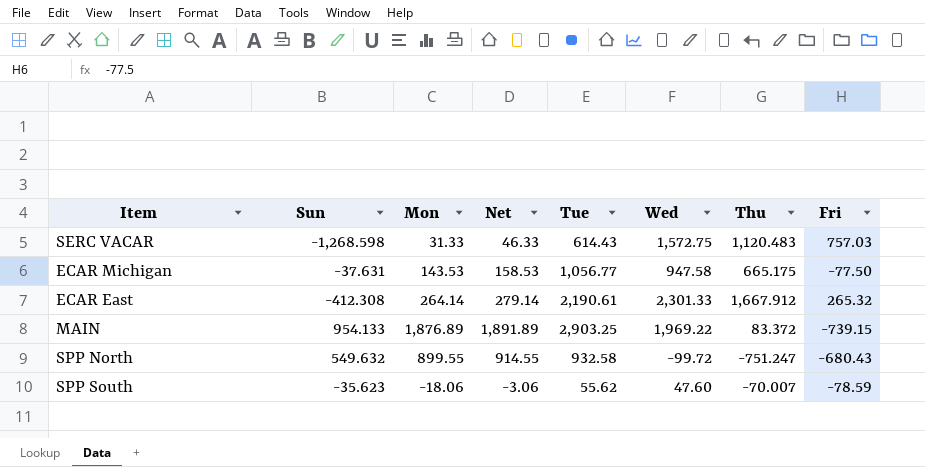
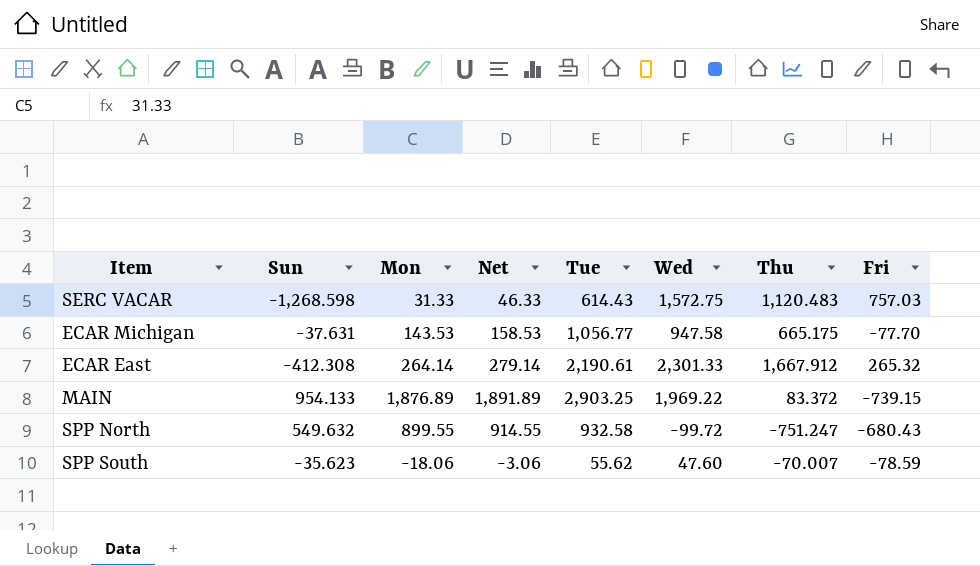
ECAR Michigan | Fri: -77.50 -> -77.70

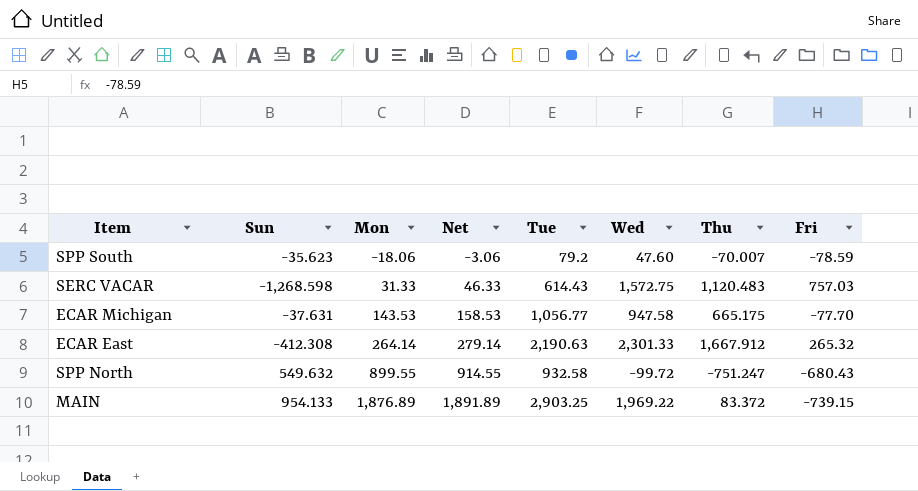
row order: none -> Mon ascending
SPP South | Tue: 55.62 -> 79.2
ECAR East | Tue: 2,190.61 -> 2,190.63

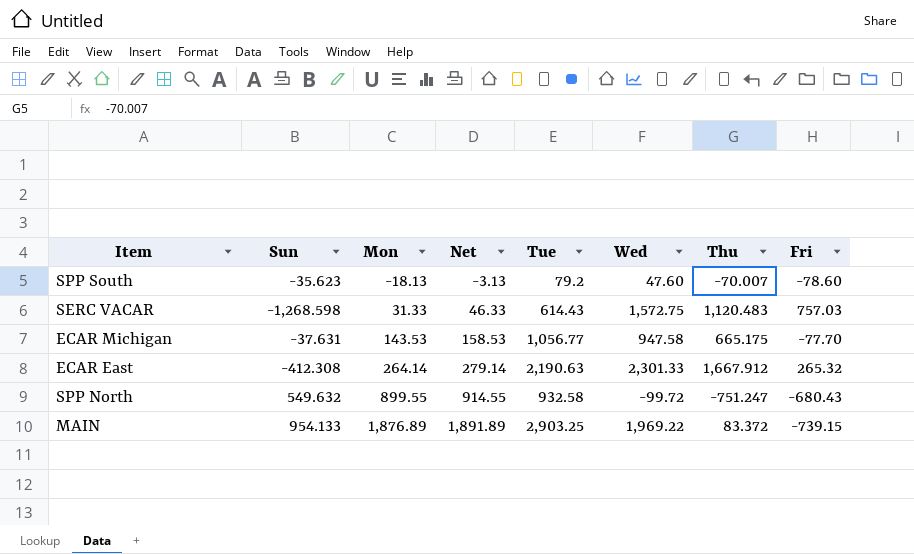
SPP South | Mon: -18.06 -> -18.13
SPP South | Net: -3.06 -> -3.13
SPP South | Fri: -78.59 -> -78.60

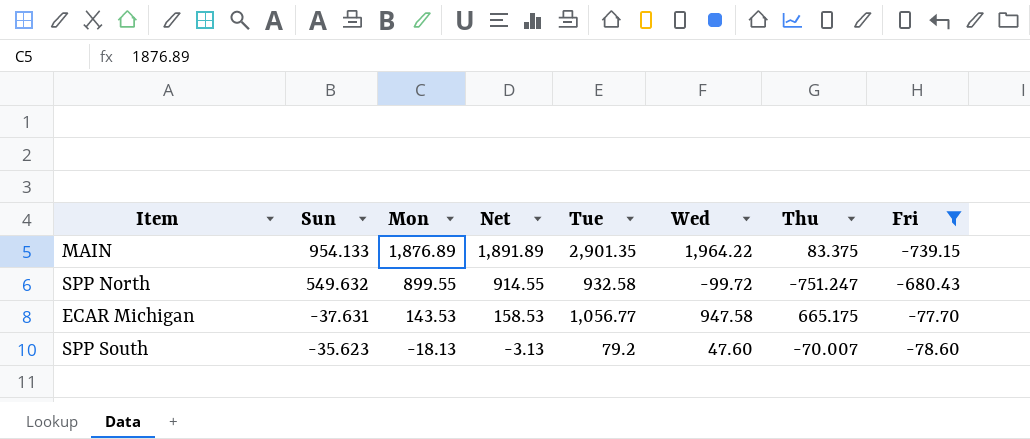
filter: none -> Fri <= -77.70
row order: Mon ascending -> Mon descending
MAIN | Tue: 2,903.25 -> 2,901.35
MAIN | Wed: 1,969.22 -> 1,964.22
MAIN | Thu: 83.372 -> 83.375

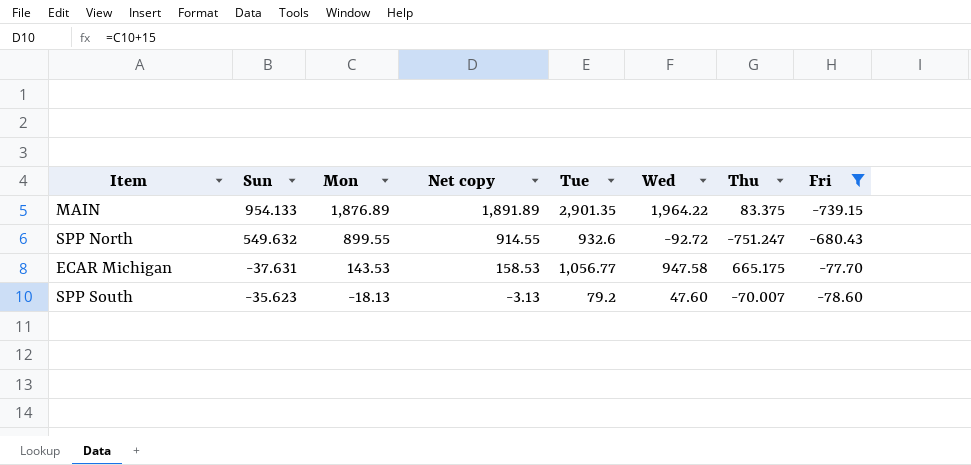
column name: Net -> Net copy
SPP North | Tue: 932.58 -> 932.6
SPP North | Wed: -99.72 -> -92.72

